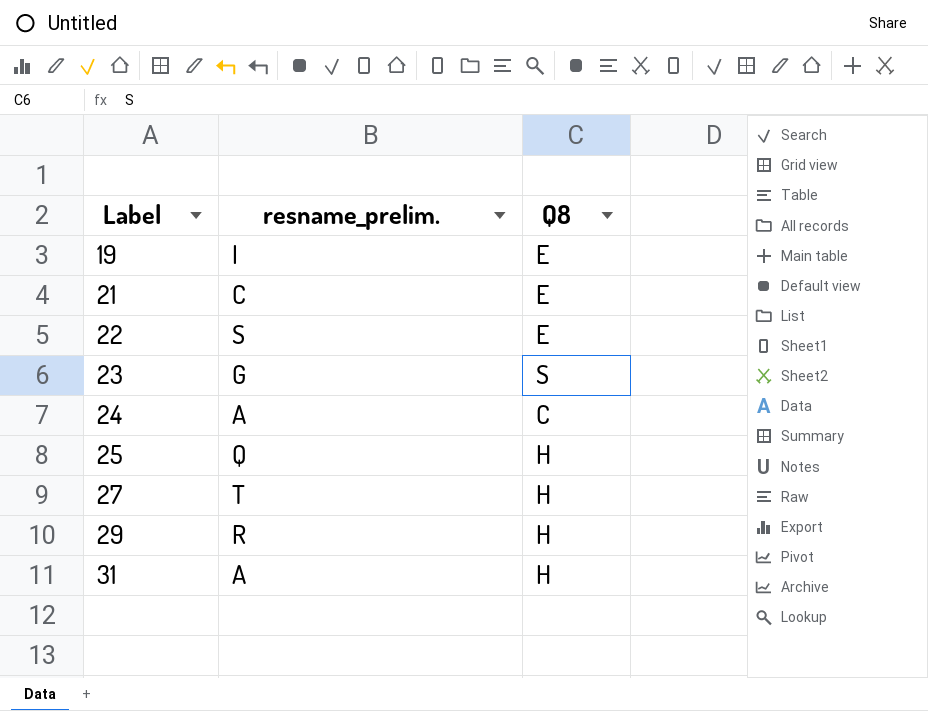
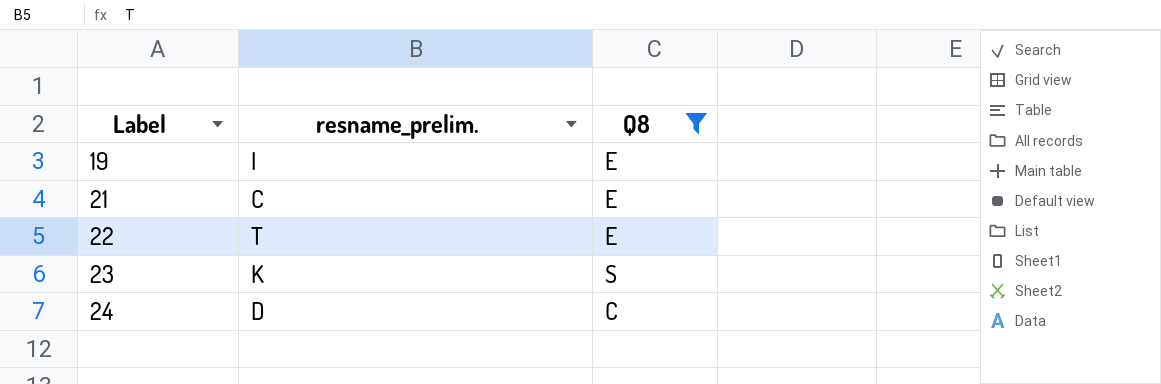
filter: none -> Q8 != H
22 | resname_prelim.: S -> T
23 | resname_prelim.: G -> K
24 | resname_prelim.: A -> D

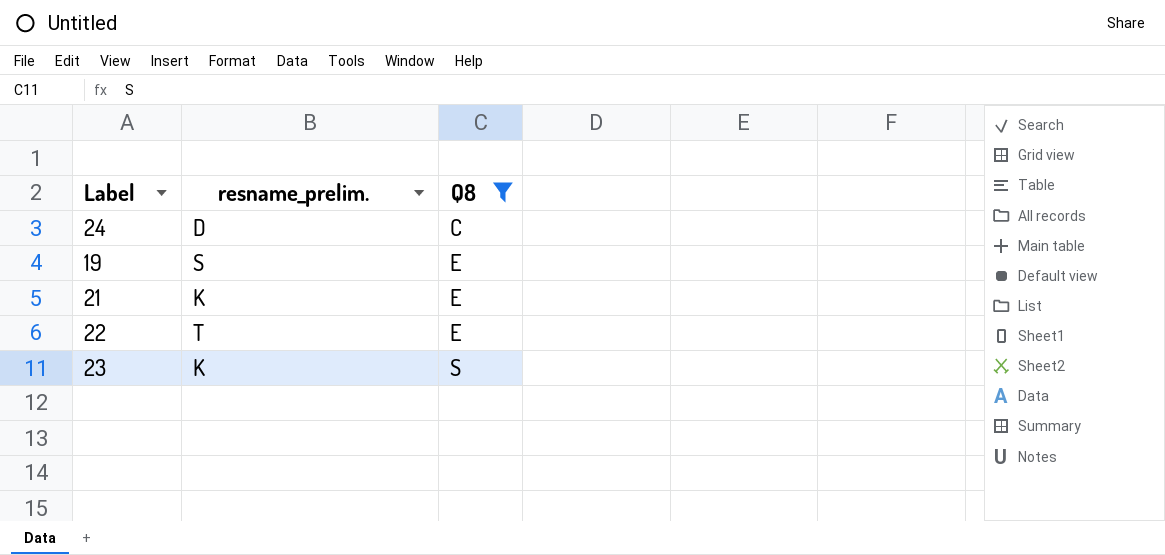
row order: Label ascending -> Q8 ascending
19 | resname_prelim.: I -> S
21 | resname_prelim.: C -> K

